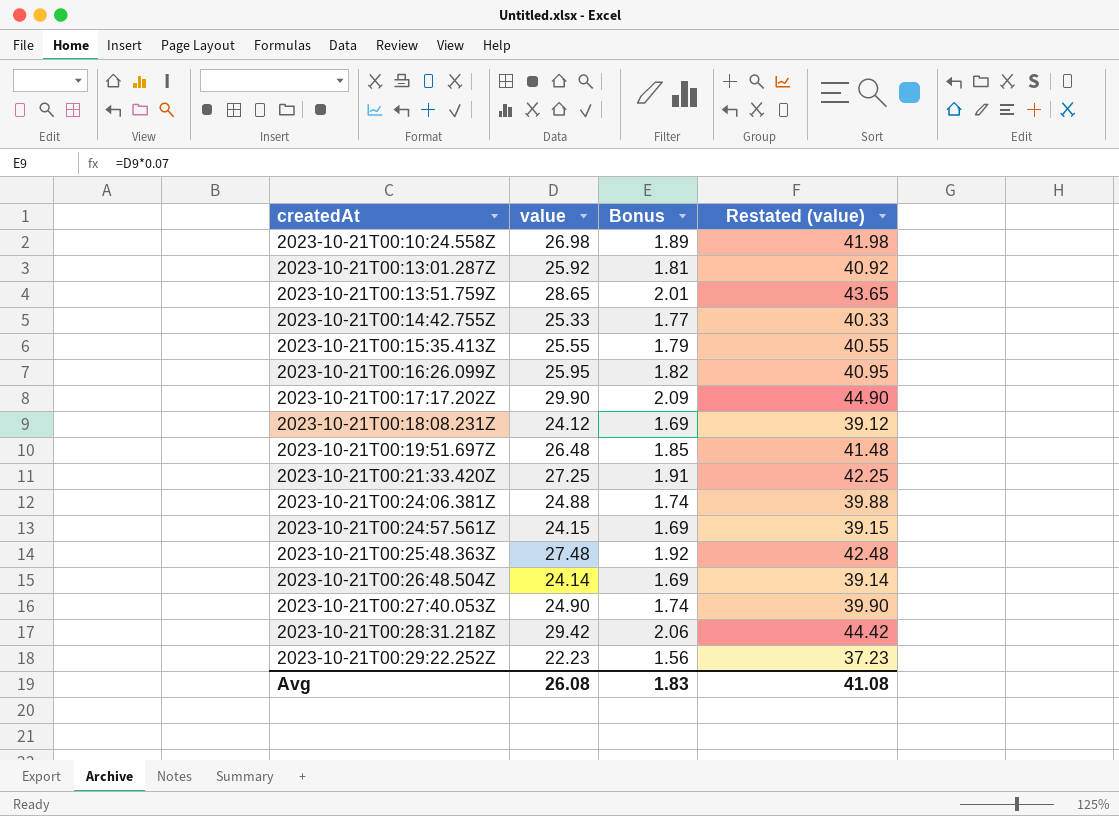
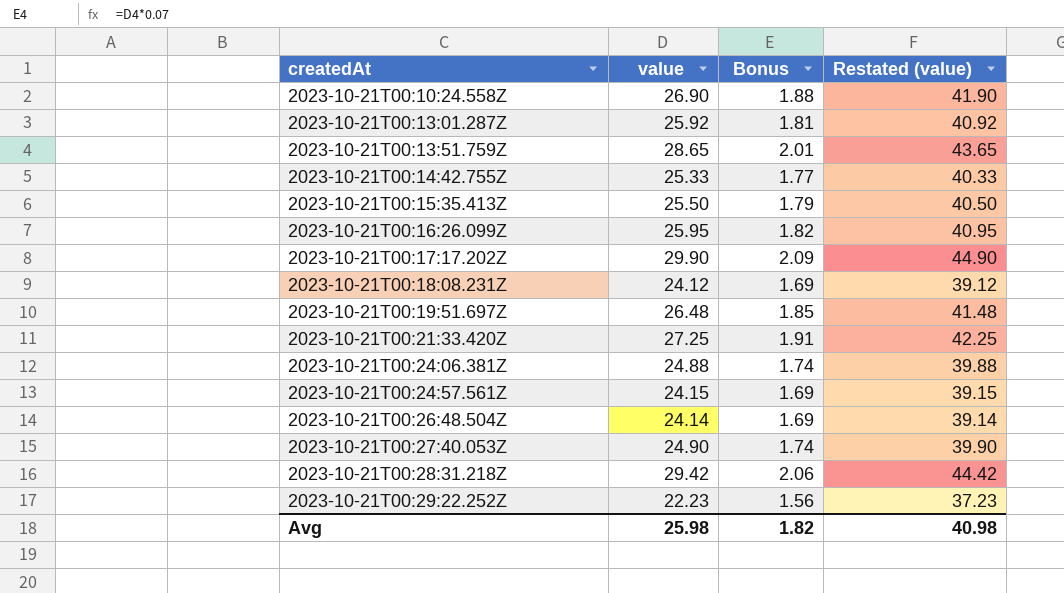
row 2023-10-21T00:25:48.363Z: 27.48 | 1.92 | 42.48 -> none
2023-10-21T00:10:24.558Z | value: 26.98 -> 26.90
2023-10-21T00:10:24.558Z | Bonus: 1.89 -> 1.88
2023-10-21T00:10:24.558Z | Restated (value): 41.98 -> 41.90
2023-10-21T00:15:35.413Z | value: 25.55 -> 25.50
2023-10-21T00:15:35.413Z | Restated (value): 40.55 -> 40.50
Avg | value: 26.08 -> 25.98
Avg | Bonus: 1.83 -> 1.82
Avg | Restated (value): 41.08 -> 40.98

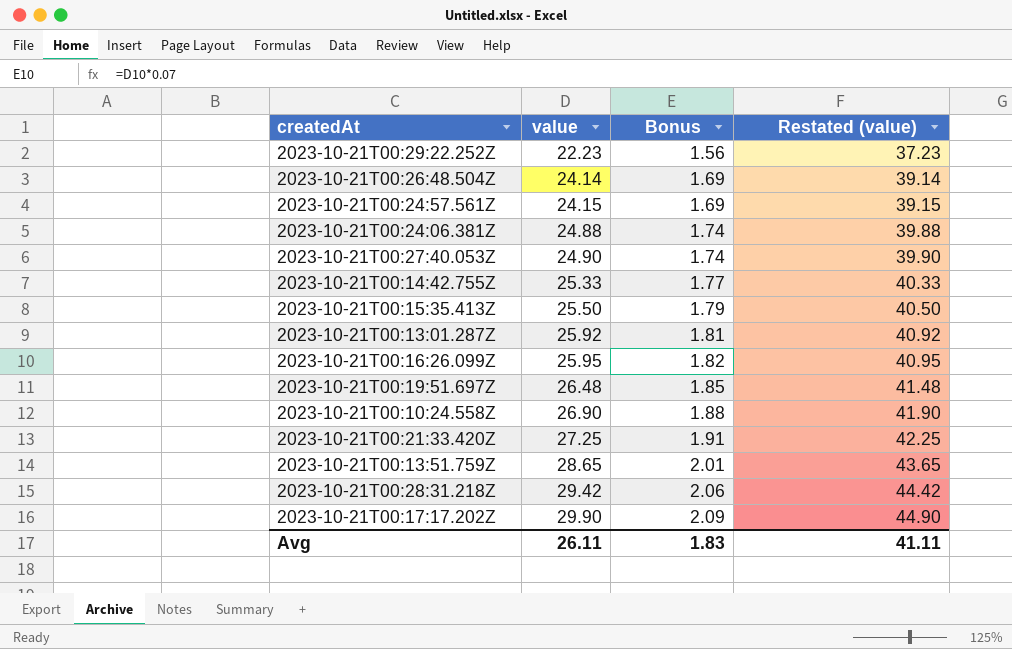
row order: createdAt ascending -> value ascending
row 2023-10-21T00:18:08.231Z: 24.12 | 1.69 | 39.12 -> none
Avg | value: 25.98 -> 26.11
Avg | Bonus: 1.82 -> 1.83
Avg | Restated (value): 40.98 -> 41.11

